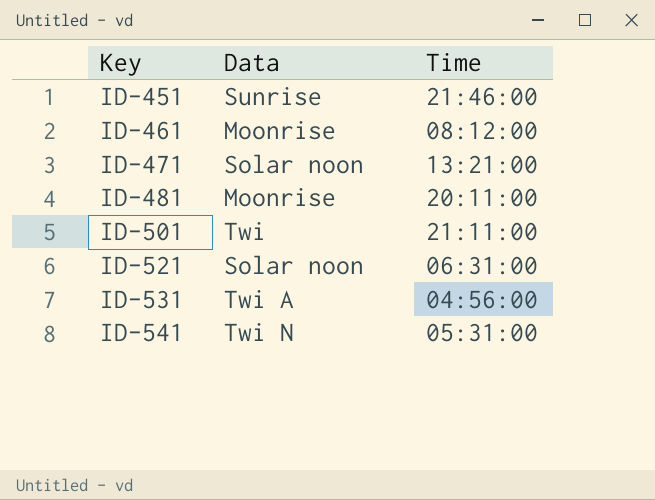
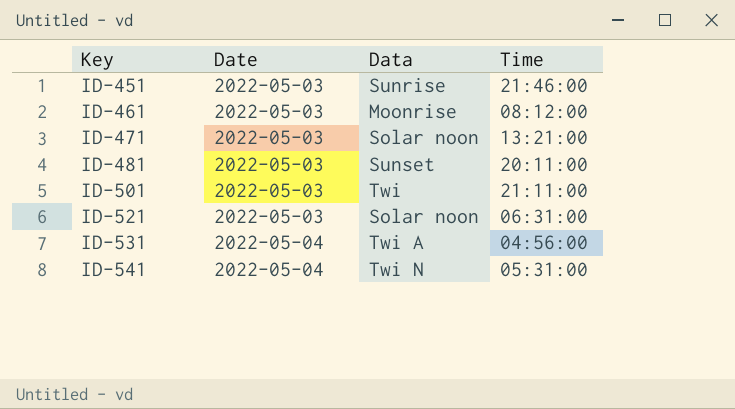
column Date | position: none -> 2
ID-481 | Data: Moonrise -> Sunset

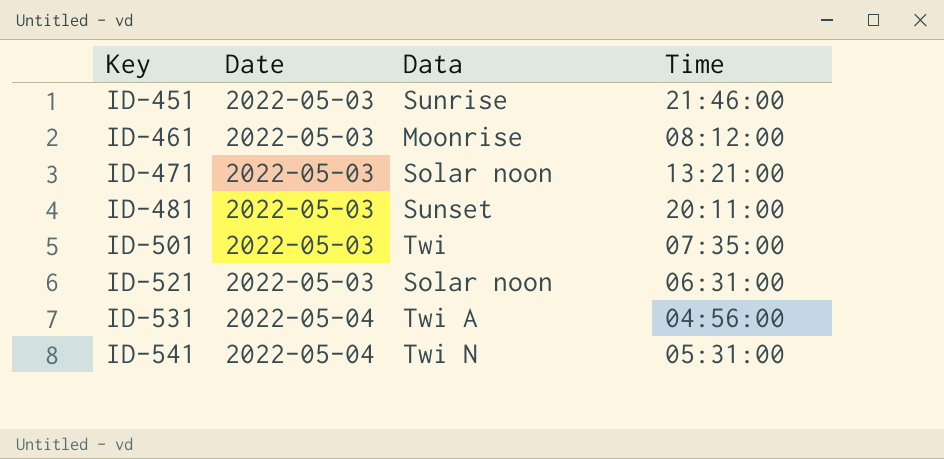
ID-501 | Time: 21:11:00 -> 07:35:00

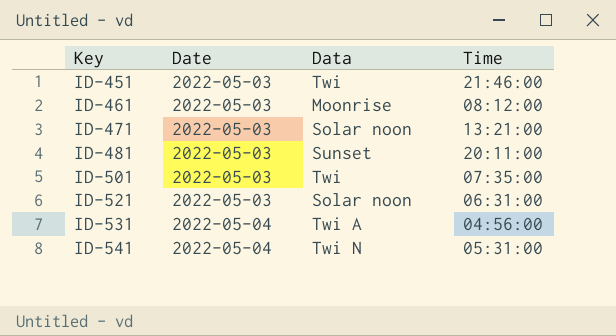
ID-451 | Data: Sunrise -> Twi

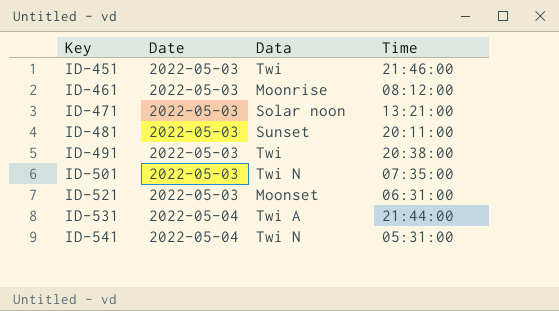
row ID-491: none -> 2022-05-03 | Twi | 20:38:00
ID-501 | Data: Twi -> Twi N
ID-521 | Data: Solar noon -> Moonset
ID-531 | Time: 04:56:00 -> 21:44:00

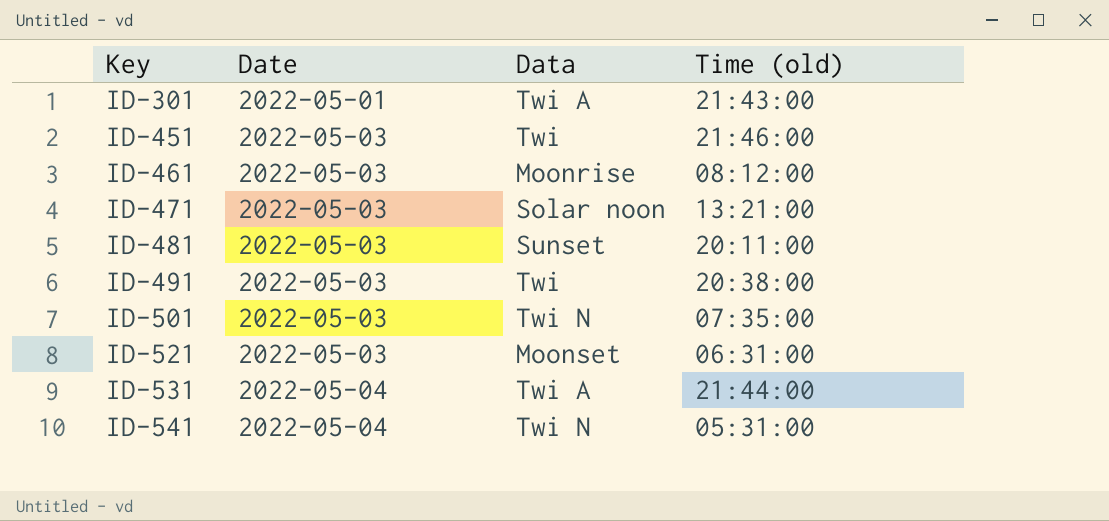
column name: Time -> Time (old)
row ID-301: none -> 2022-05-01 | Twi A | 21:43:00

